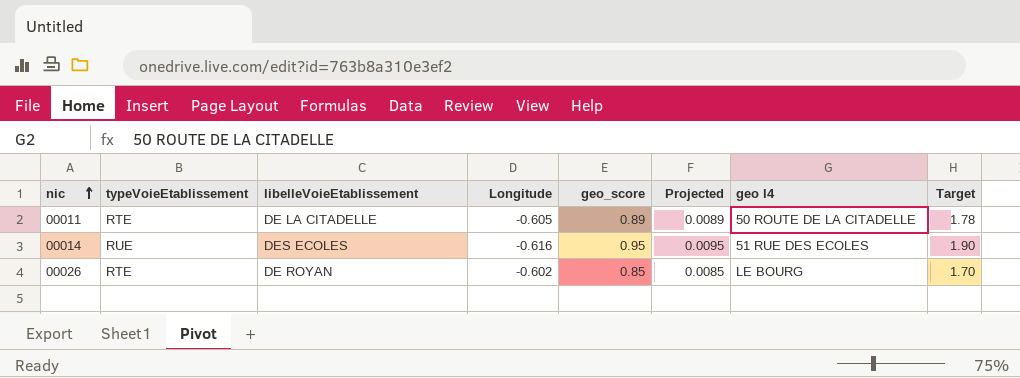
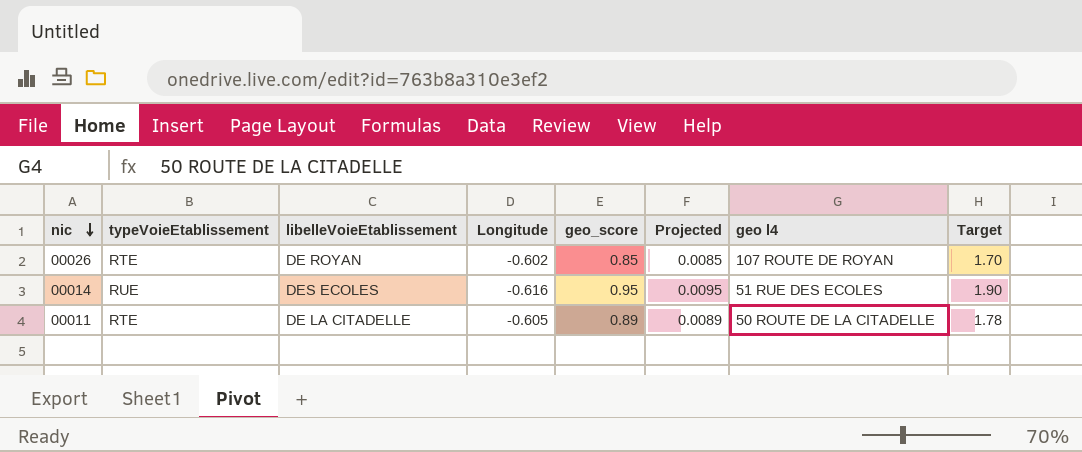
row order: nic ascending -> nic descending
00026 | geo l4: LE BOURG -> 107 ROUTE DE ROYAN

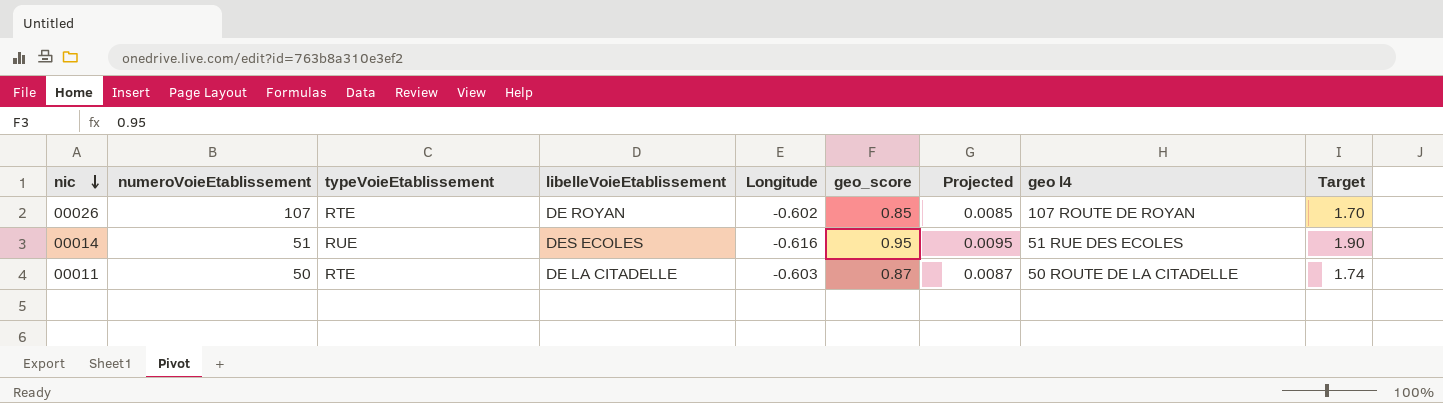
column numeroVoieEtablissement | position: none -> 2
00011 | Longitude: -0.605 -> -0.603
00011 | geo_score: 0.89 -> 0.87
00011 | Projected: 0.0089 -> 0.0087
00011 | Target: 1.78 -> 1.74

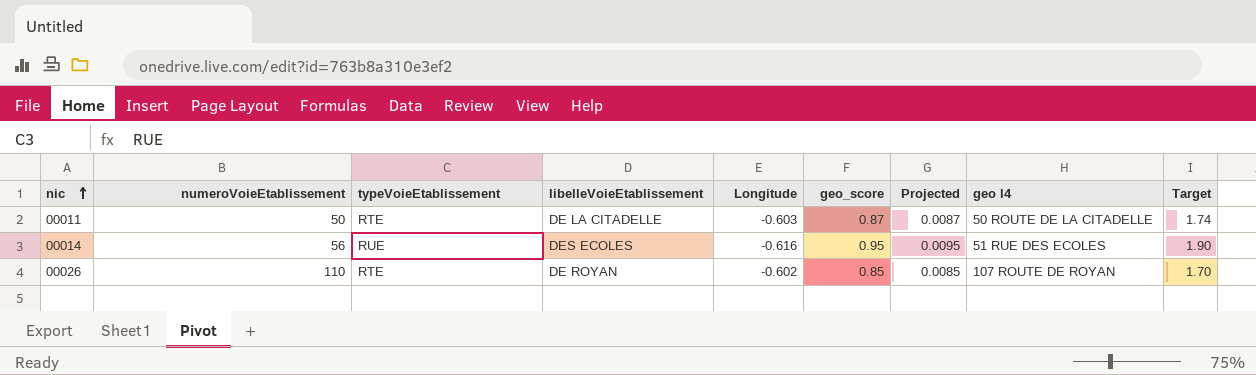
row order: nic descending -> nic ascending
00014 | numeroVoieEtablissement: 51 -> 56
00026 | numeroVoieEtablissement: 107 -> 110

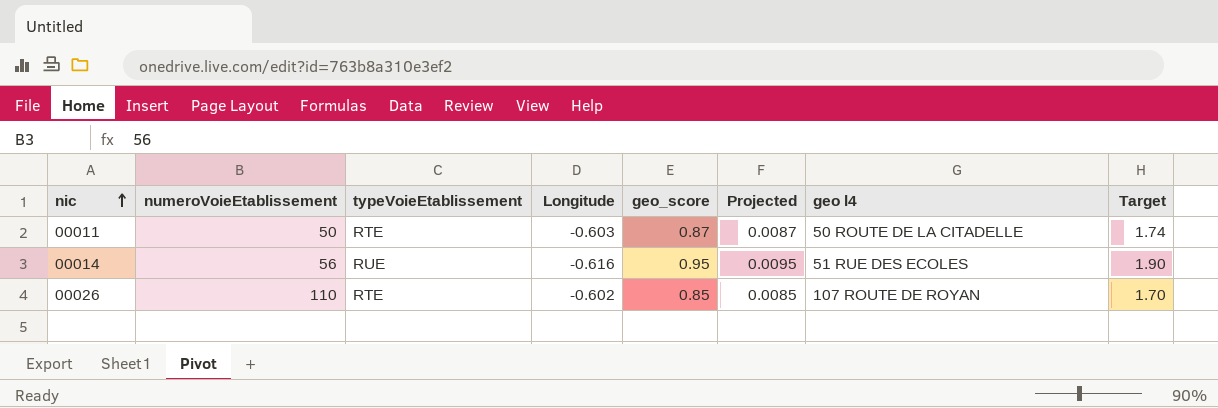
column libelleVoieEtablissement | position: 4 -> none

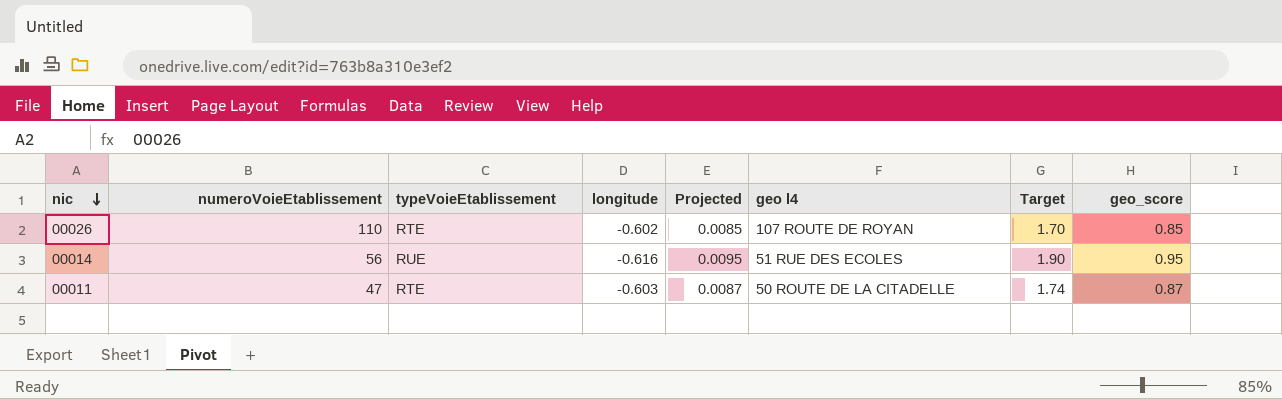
row order: nic ascending -> nic descending
column name: Longitude -> longitude
column geo_score | position: 5 -> 8
00011 | numeroVoieEtablissement: 50 -> 47

